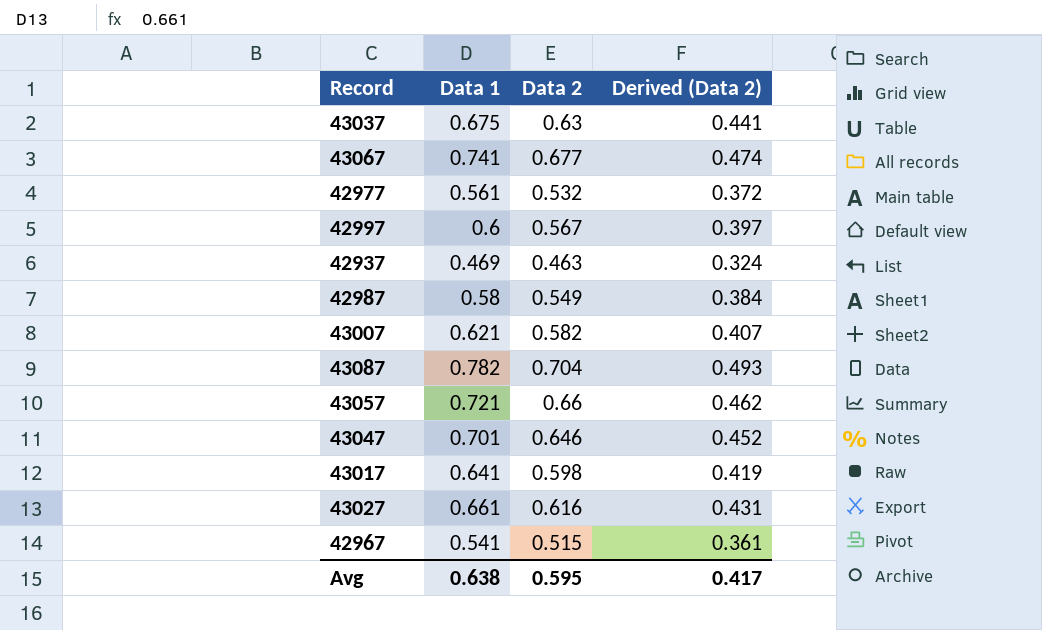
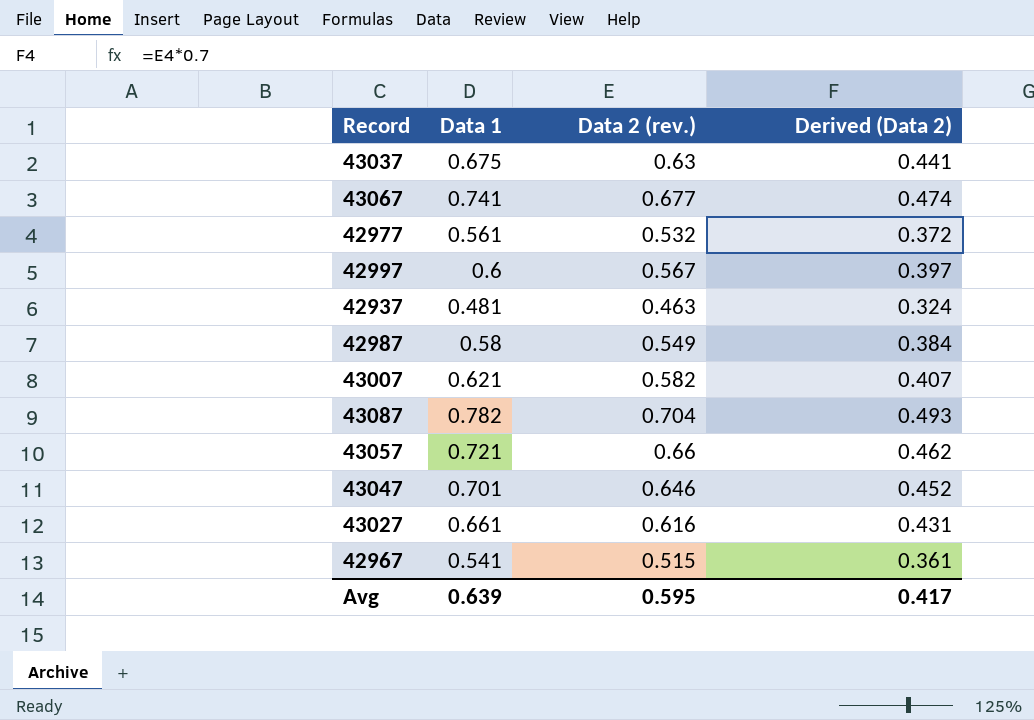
column name: Data 2 -> Data 2 (rev.)
row 43017: 0.641 | 0.598 | 0.419 -> none
42937 | Data 1: 0.469 -> 0.481
Avg | Data 1: 0.638 -> 0.639

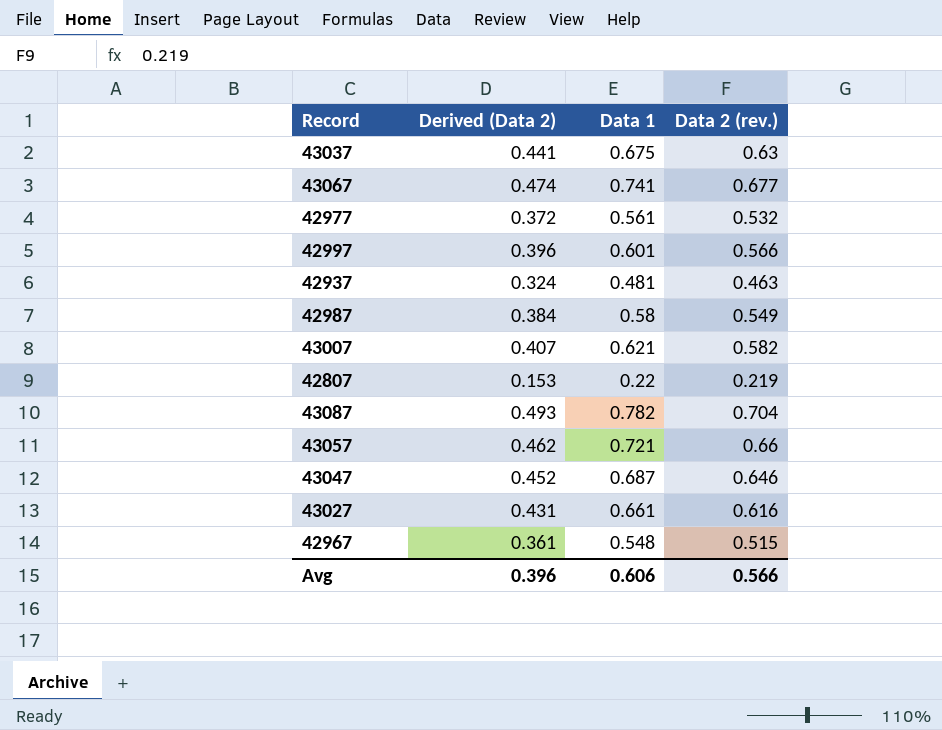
column Derived (Data 2) | position: 4 -> 2
42997 | Derived (Data 2): 0.397 -> 0.396
42997 | Data 1: 0.6 -> 0.601
42997 | Data 2 (rev.): 0.567 -> 0.566
row 42807: none -> 0.153 | 0.22 | 0.219
43047 | Data 1: 0.701 -> 0.687
42967 | Data 1: 0.541 -> 0.548
Avg | Derived (Data 2): 0.417 -> 0.396
Avg | Data 1: 0.639 -> 0.606
Avg | Data 2 (rev.): 0.595 -> 0.566

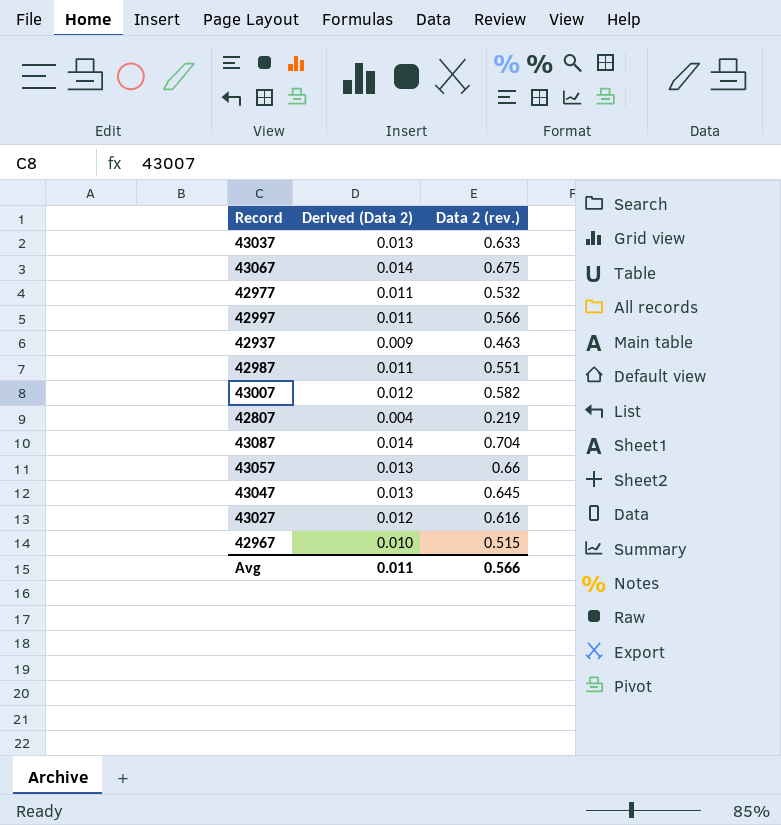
column Data 1 | position: 3 -> none
column Derived (Data 2) | formula: [Data 2 (rev.)] * 0.7 -> [Data 2 (rev.)] * 0.02
43037 | Data 2 (rev.): 0.63 -> 0.633
43067 | Data 2 (rev.): 0.677 -> 0.675
42987 | Data 2 (rev.): 0.549 -> 0.551
43047 | Data 2 (rev.): 0.646 -> 0.645
Avg | Derived (Data 2): 0.396 -> 0.011

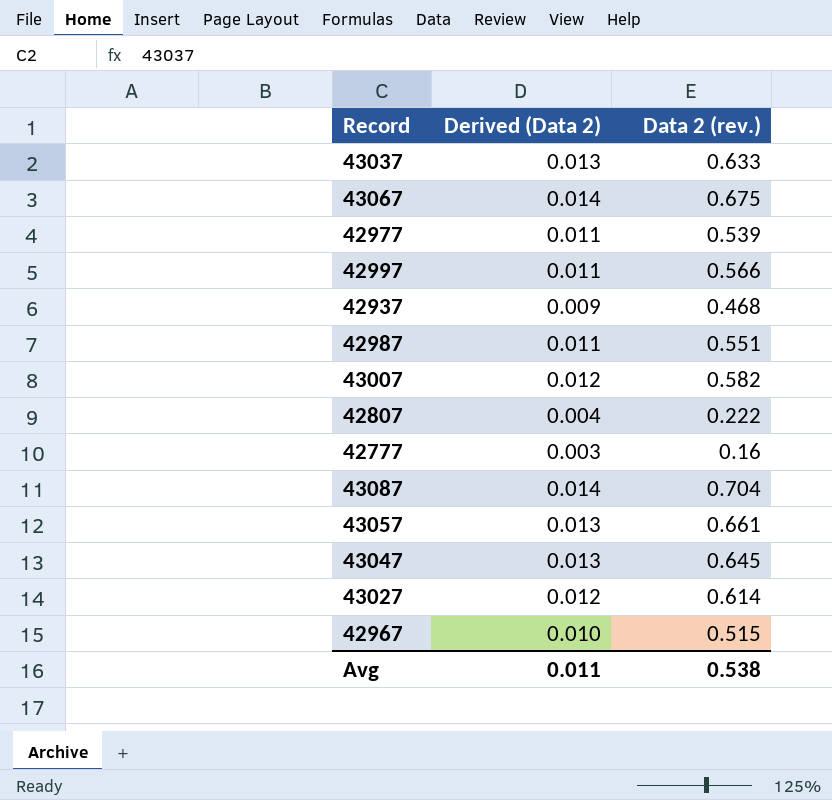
42977 | Data 2 (rev.): 0.532 -> 0.539
42937 | Data 2 (rev.): 0.463 -> 0.468
42807 | Data 2 (rev.): 0.219 -> 0.222
row 42777: none -> 0.003 | 0.16
43057 | Data 2 (rev.): 0.66 -> 0.661
43027 | Data 2 (rev.): 0.616 -> 0.614
Avg | Data 2 (rev.): 0.566 -> 0.538

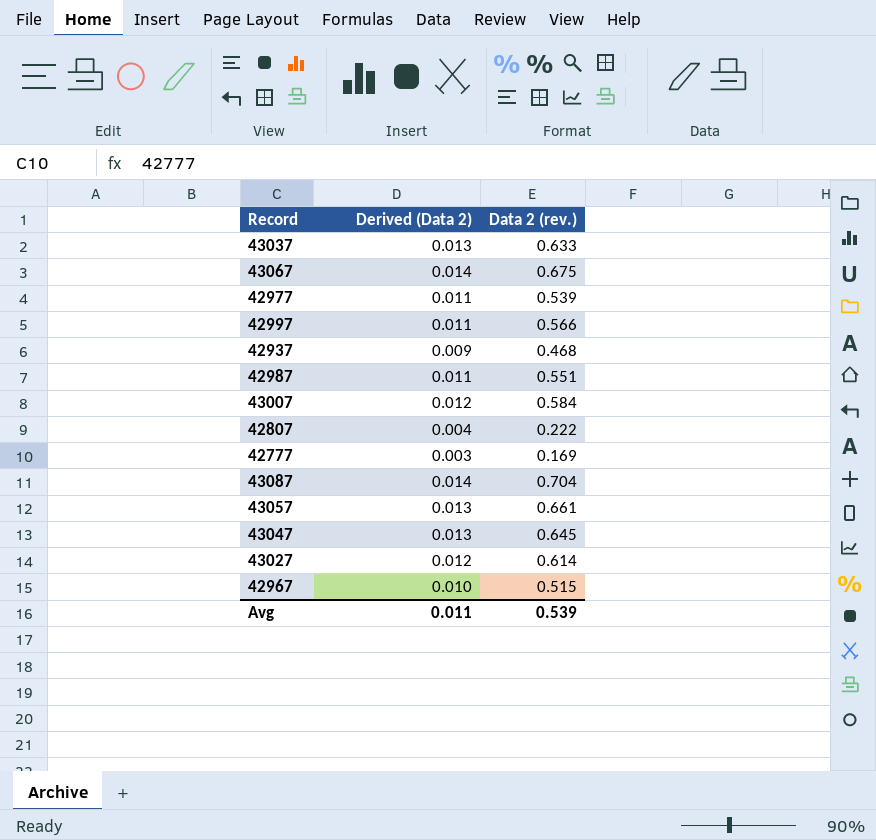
43007 | Data 2 (rev.): 0.582 -> 0.584
42777 | Data 2 (rev.): 0.16 -> 0.169
Avg | Data 2 (rev.): 0.538 -> 0.539

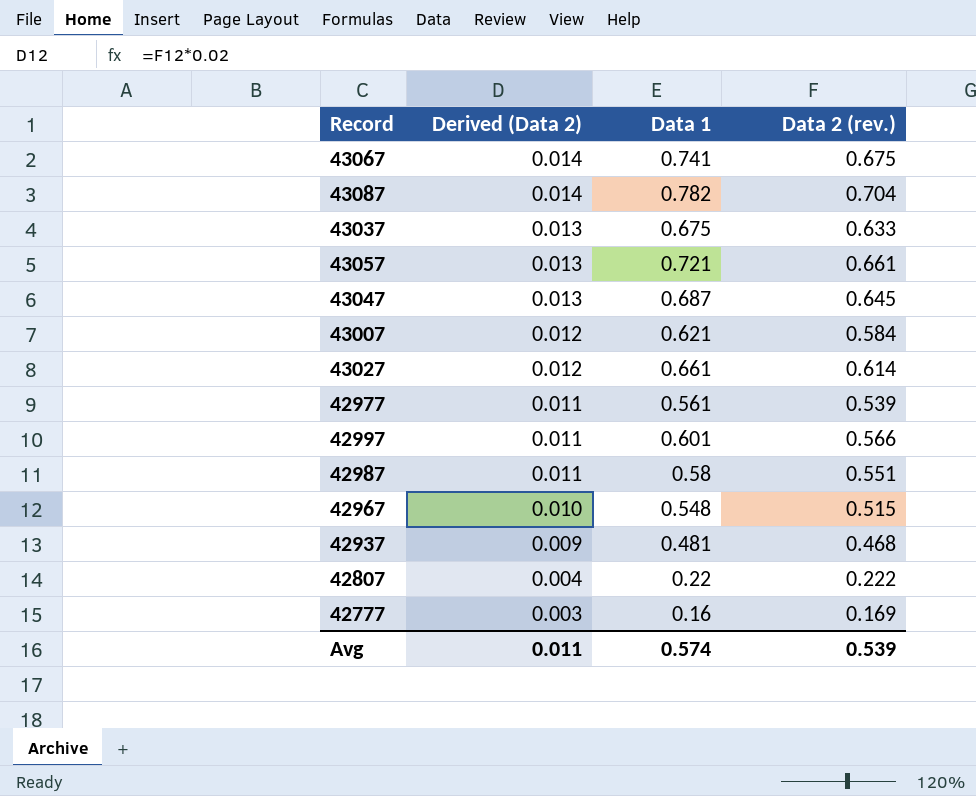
row order: none -> Derived (Data 2) descending
column Data 1 | position: none -> 3

